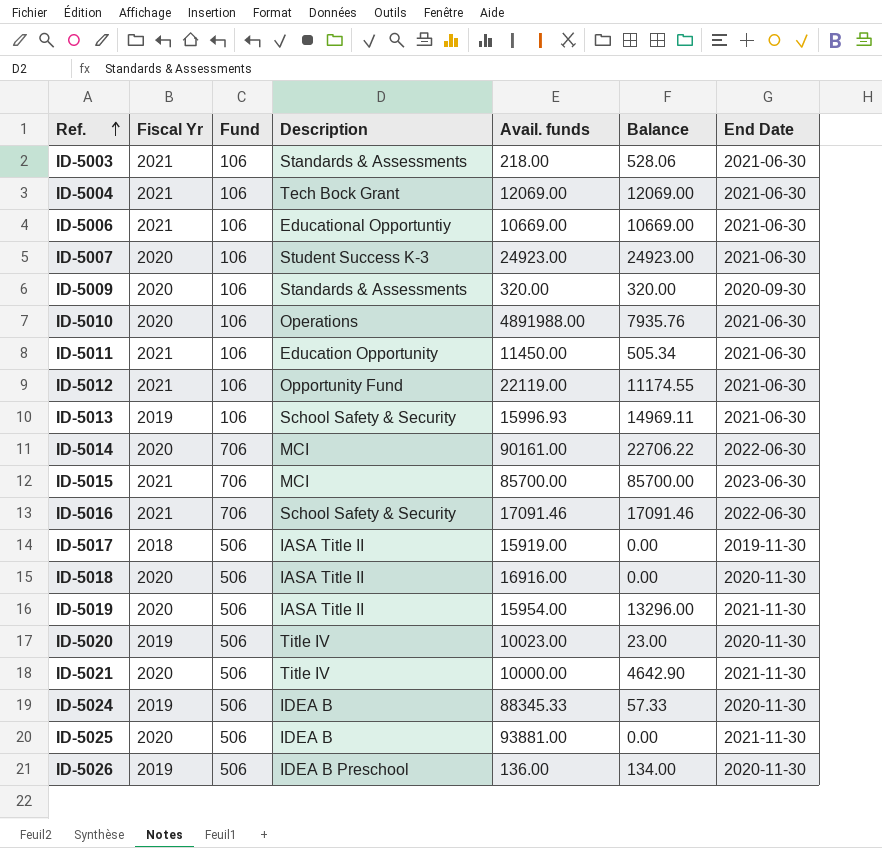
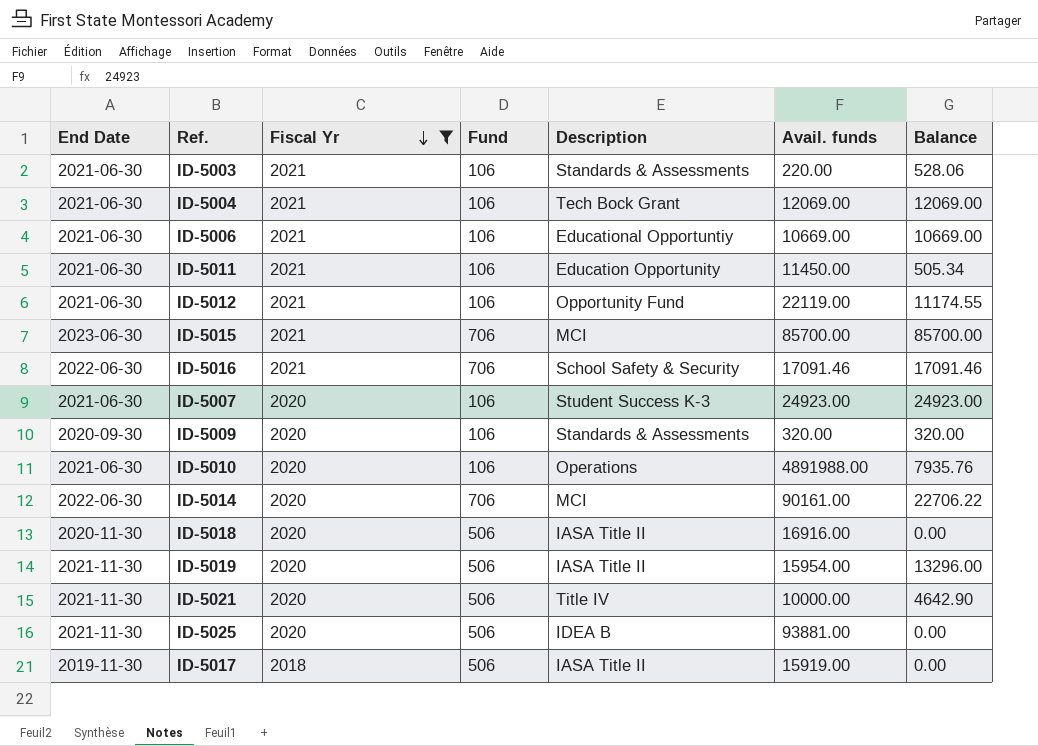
filter: none -> Fiscal Yr != 2019
row order: Ref. ascending -> Fiscal Yr descending
column End Date | position: 7 -> 1
ID-5003 | Avail. funds: 218.00 -> 220.00

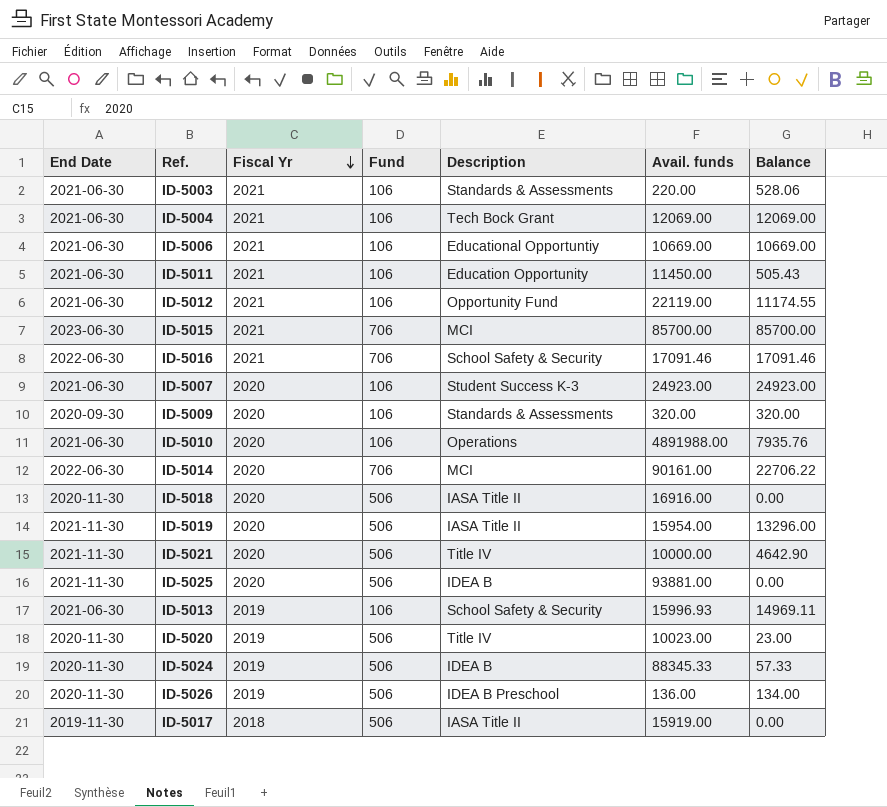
filter: Fiscal Yr != 2019 -> none
ID-5011 | Balance: 505.34 -> 505.43

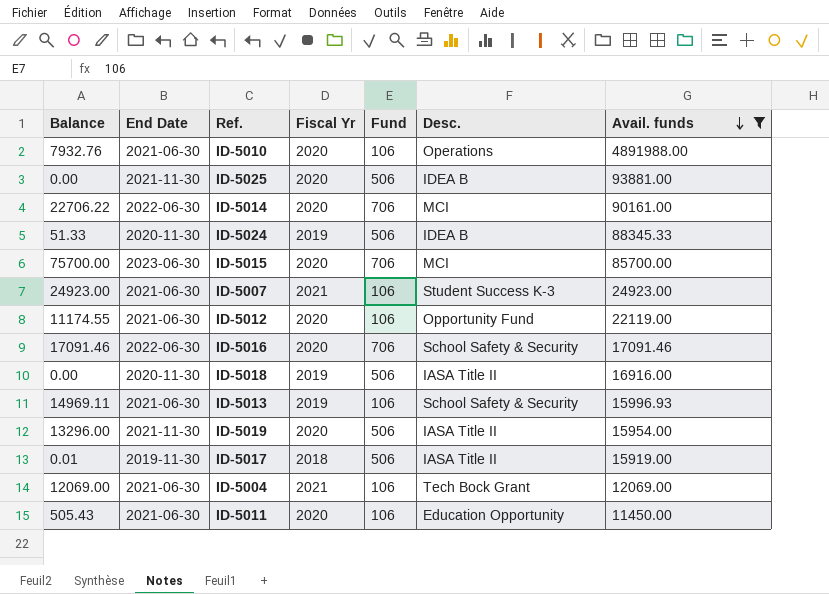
filter: none -> Avail. funds >= 11450.00
row order: Fiscal Yr descending -> Avail. funds descending
column Balance | position: 7 -> 1
column name: Description -> Desc.
ID-5010 | Balance: 7935.76 -> 7932.76
ID-5024 | Balance: 57.33 -> 51.33
ID-5015 | Balance: 85700.00 -> 75700.00
ID-5015 | Fiscal Yr: 2021 -> 2020
ID-5007 | Fiscal Yr: 2020 -> 2021
ID-5012 | Fiscal Yr: 2021 -> 2020
ID-5016 | Fiscal Yr: 2021 -> 2020
ID-5018 | Fiscal Yr: 2020 -> 2019
ID-5017 | Balance: 0.00 -> 0.01
ID-5011 | Fiscal Yr: 2021 -> 2020

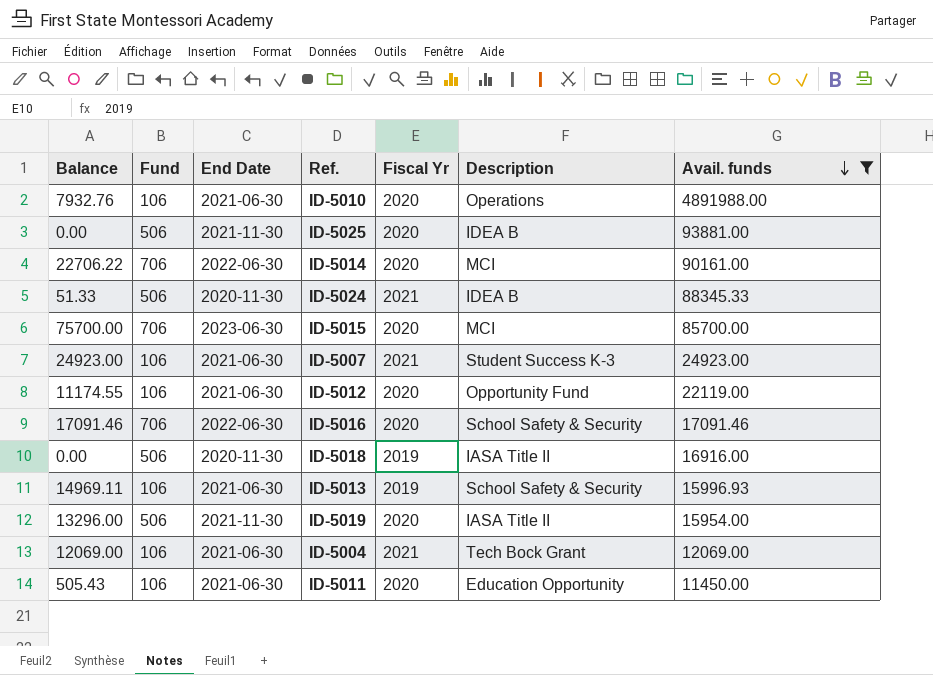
column Fund | position: 5 -> 2
column name: Desc. -> Description
row ID-5017: 0.01 | 2019-11-30 | 2018 | 506 | IASA Title II | 15919.00 -> none
ID-5024 | Fiscal Yr: 2019 -> 2021

